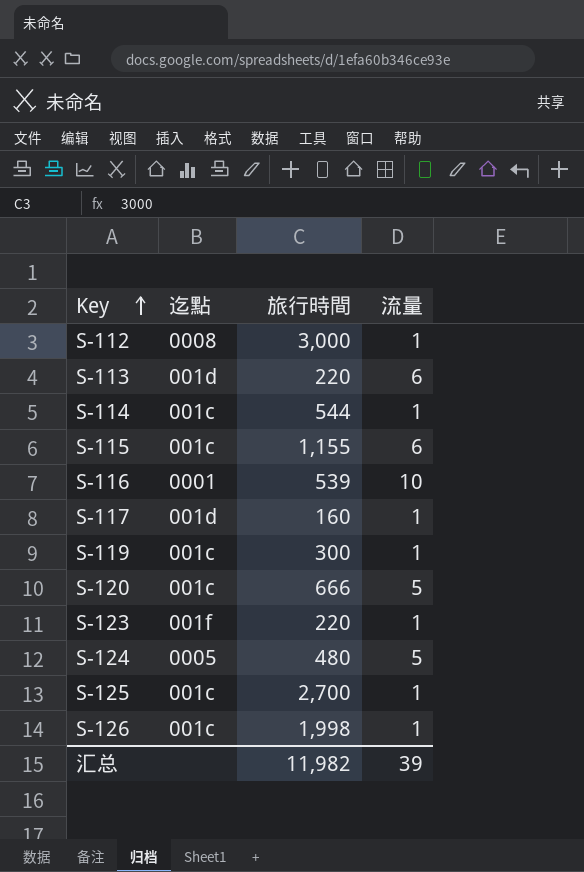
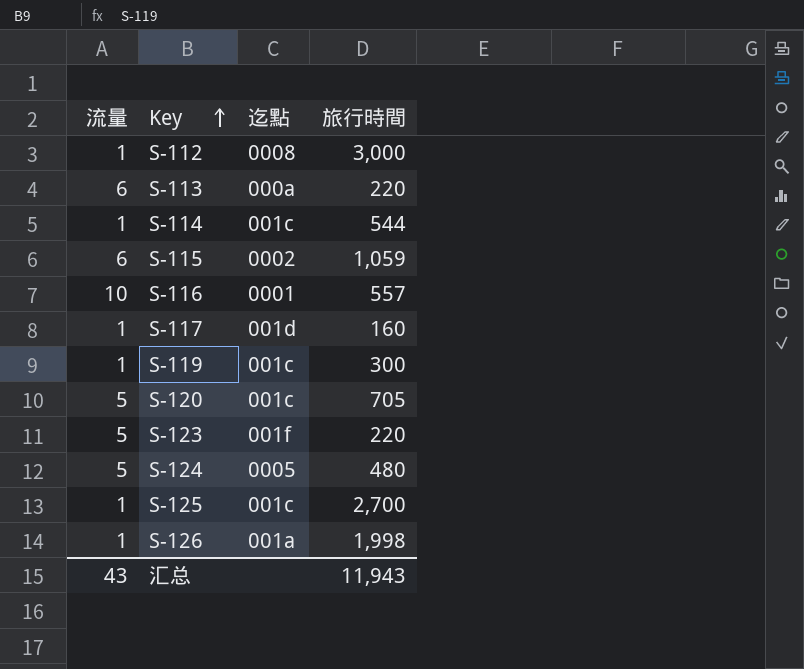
column 流量 | position: 4 -> 1
S-113 | 迄點: 001d -> 000a
S-115 | 迄點: 001c -> 0002
S-115 | 旅行時間: 1,155 -> 1,059
S-116 | 旅行時間: 539 -> 557
S-120 | 旅行時間: 666 -> 705
S-123 | 流量: 1 -> 5
S-126 | 迄點: 001c -> 001a
汇总 | 流量: 39 -> 43
汇总 | 旅行時間: 11,982 -> 11,943

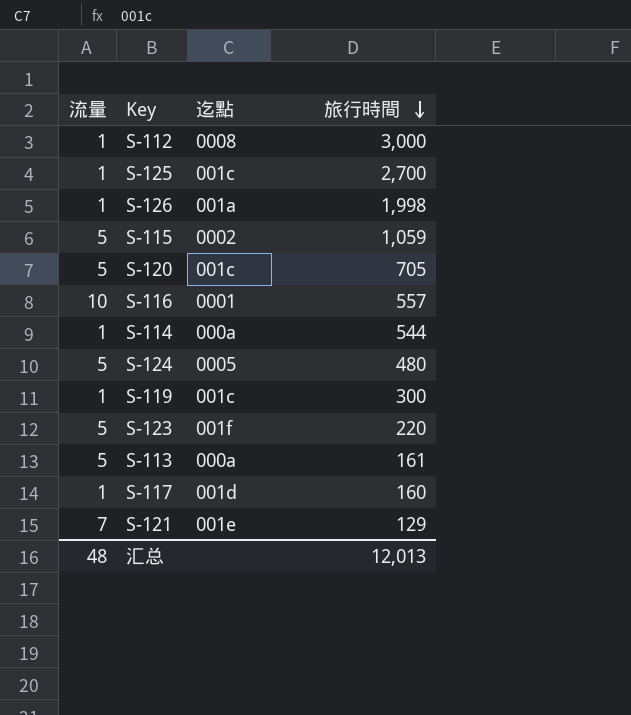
row order: Key ascending -> 旅行時間 descending
S-115 | 流量: 6 -> 5
S-114 | 迄點: 001c -> 000a
S-113 | 流量: 6 -> 5
S-113 | 旅行時間: 220 -> 161
row S-121: none -> 7 | 001e | 129
汇总 | 流量: 43 -> 48
汇总 | 旅行時間: 11,943 -> 12,013

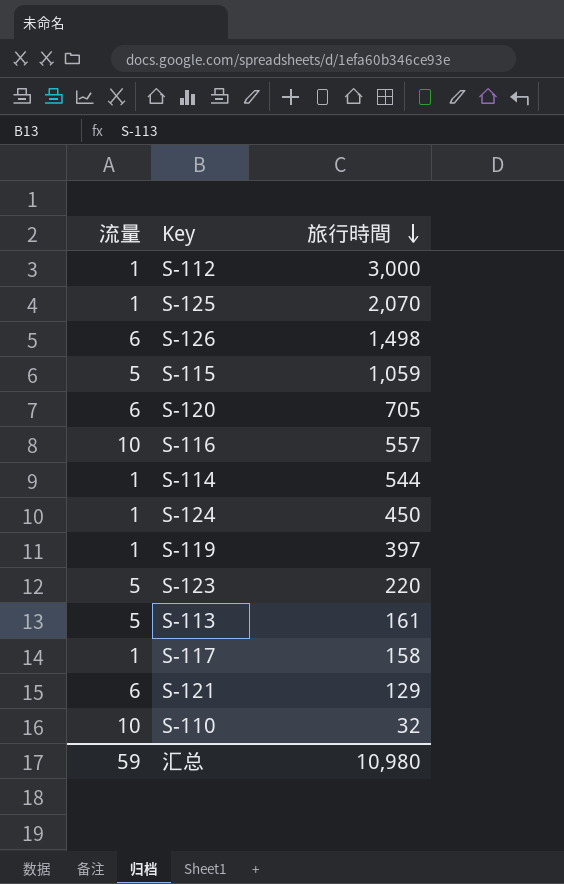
column 迄點 | position: 3 -> none
S-125 | 旅行時間: 2,700 -> 2,070
S-126 | 流量: 1 -> 6
S-126 | 旅行時間: 1,998 -> 1,498
S-120 | 流量: 5 -> 6
S-124 | 流量: 5 -> 1
S-124 | 旅行時間: 480 -> 450
S-119 | 旅行時間: 300 -> 397
S-117 | 旅行時間: 160 -> 158
S-121 | 流量: 7 -> 6
row S-110: none -> 10 | 32
汇总 | 流量: 48 -> 59
汇总 | 旅行時間: 12,013 -> 10,980

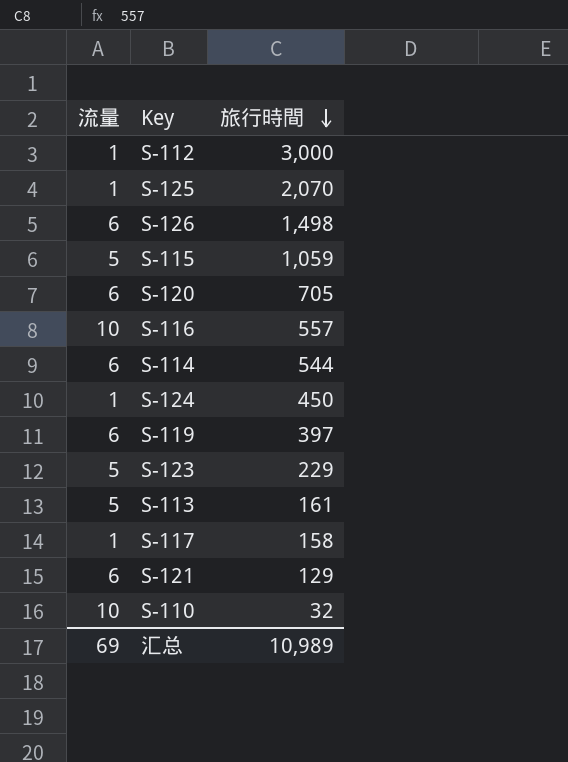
S-114 | 流量: 1 -> 6
S-119 | 流量: 1 -> 6
S-123 | 旅行時間: 220 -> 229
汇总 | 流量: 59 -> 69
汇总 | 旅行時間: 10,980 -> 10,989

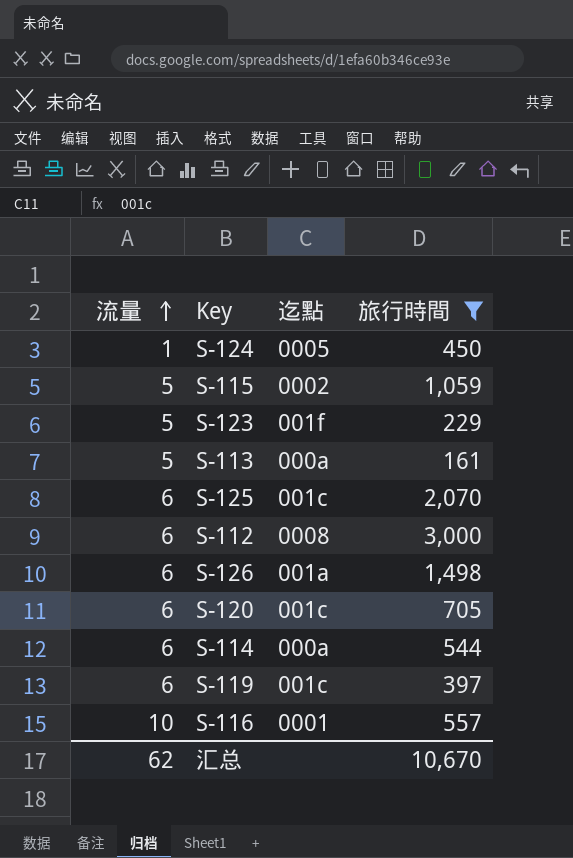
filter: none -> 旅行時間 >= 161
row order: 旅行時間 descending -> 流量 ascending
column 迄點 | position: none -> 3
S-125 | 流量: 1 -> 6
S-112 | 流量: 1 -> 6
汇总 | 流量: 69 -> 62
汇总 | 旅行時間: 10,989 -> 10,670

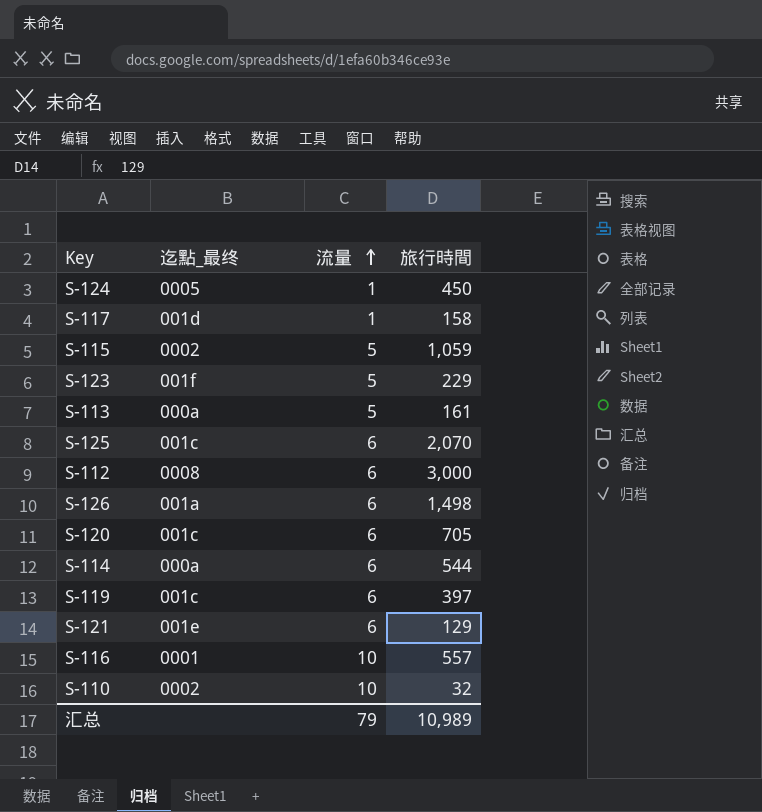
filter: 旅行時間 >= 161 -> none
column name: 迄點 -> 迄點_最终
column 流量 | position: 1 -> 3
汇总 | 流量: 62 -> 79
汇总 | 旅行時間: 10,670 -> 10,989

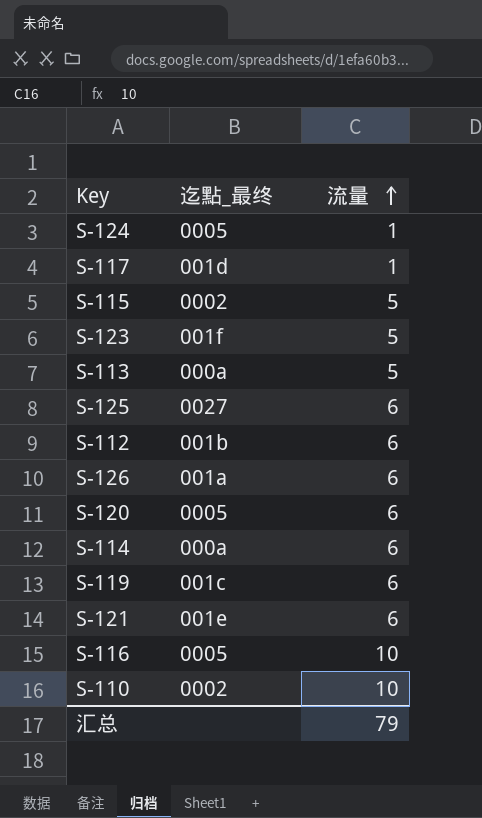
column 旅行時間 | position: 4 -> none
S-125 | 迄點_最终: 001c -> 0027
S-112 | 迄點_最终: 0008 -> 001b
S-120 | 迄點_最终: 001c -> 0005
S-116 | 迄點_最终: 0001 -> 0005

